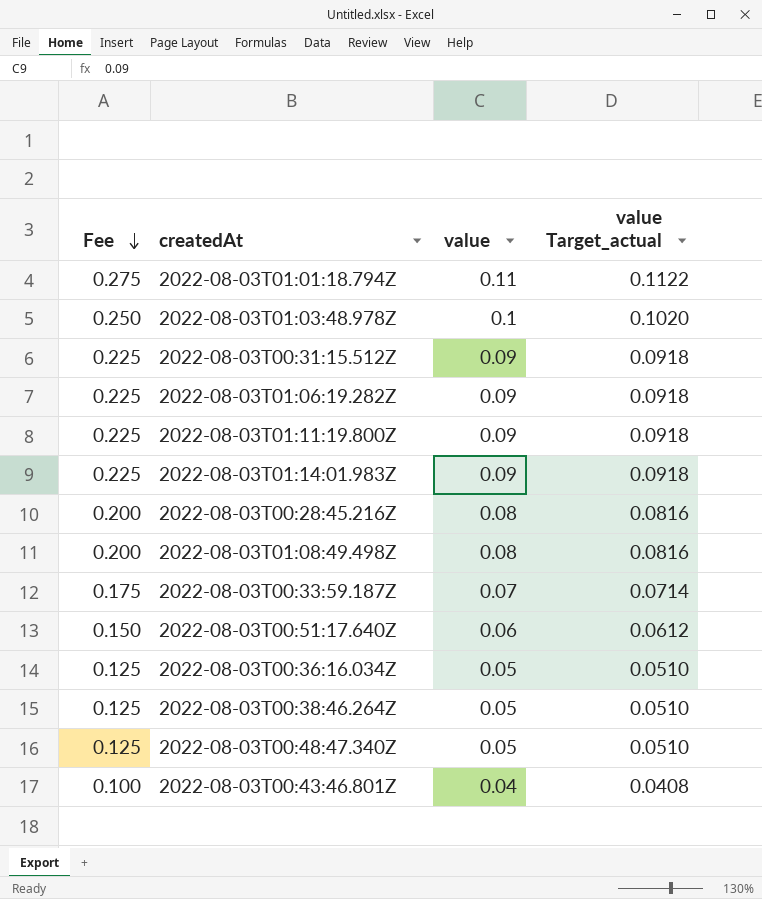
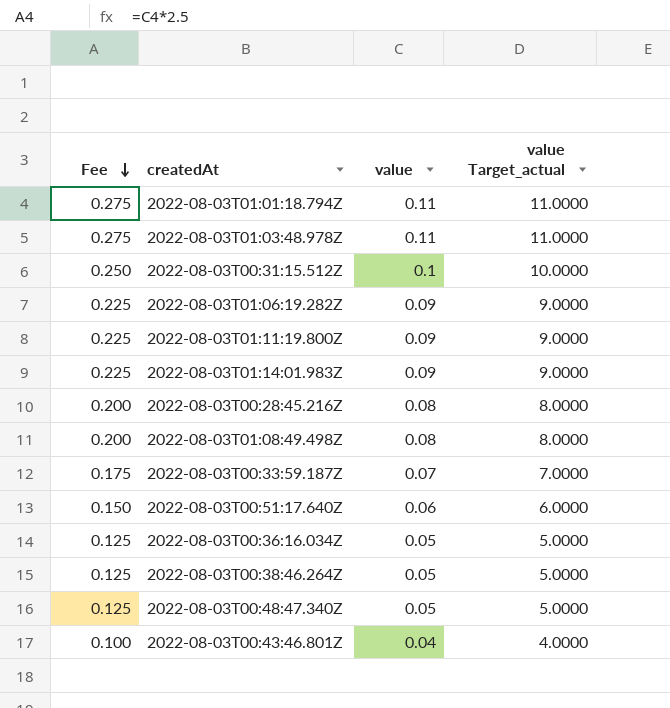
column value Target_actual | formula: [value] * 1.02 -> [value] * 100
2022-08-03T01:03:48.978Z | Fee: 0.250 -> 0.275
2022-08-03T01:03:48.978Z | value: 0.1 -> 0.11
2022-08-03T00:31:15.512Z | Fee: 0.225 -> 0.250
2022-08-03T00:31:15.512Z | value: 0.09 -> 0.1

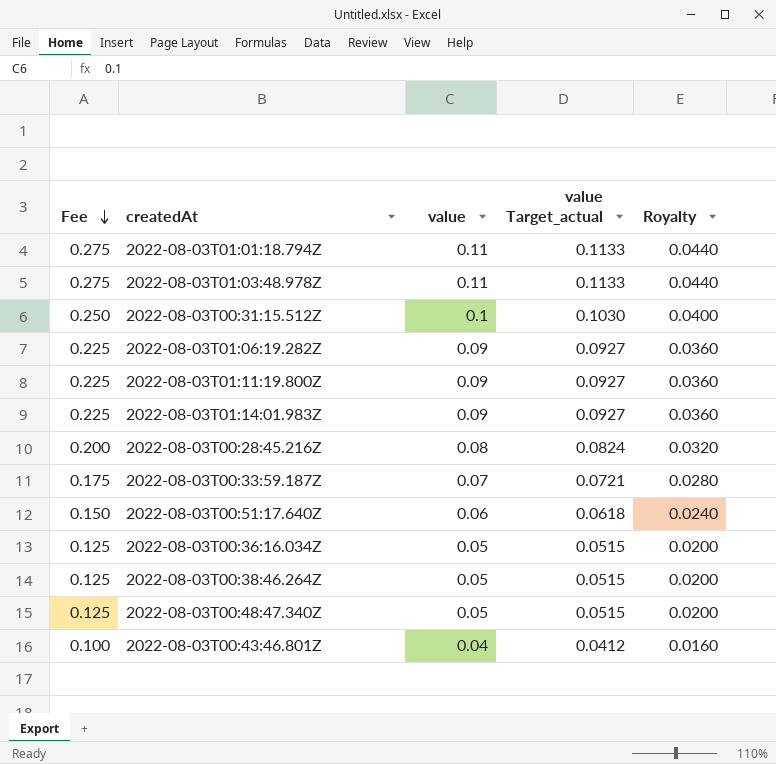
column value Target_actual | formula: [value] * 100 -> [value] * 1.03
column Royalty | formula: none -> [value] * 0.4
row 2022-08-03T01:08:49.498Z: 0.200 | 0.08 | 8.0000 -> none

